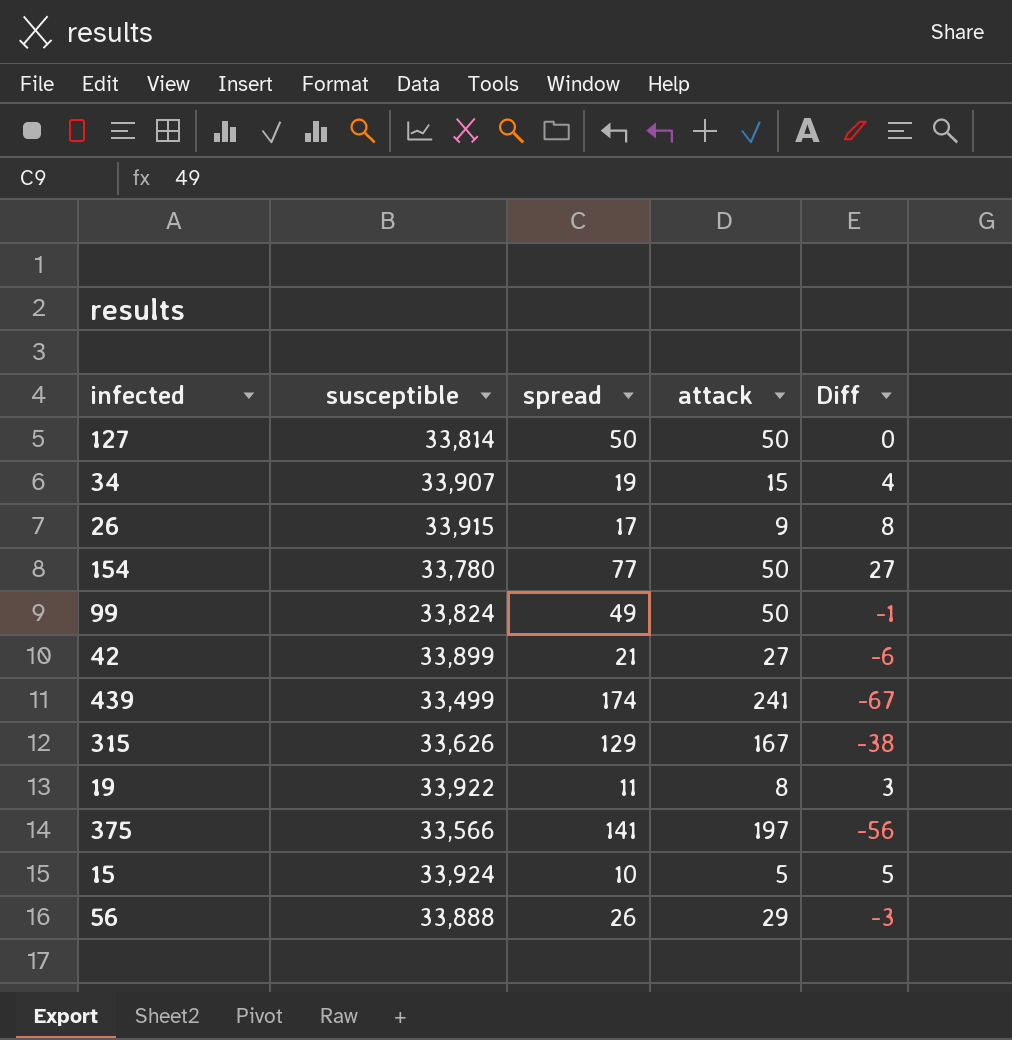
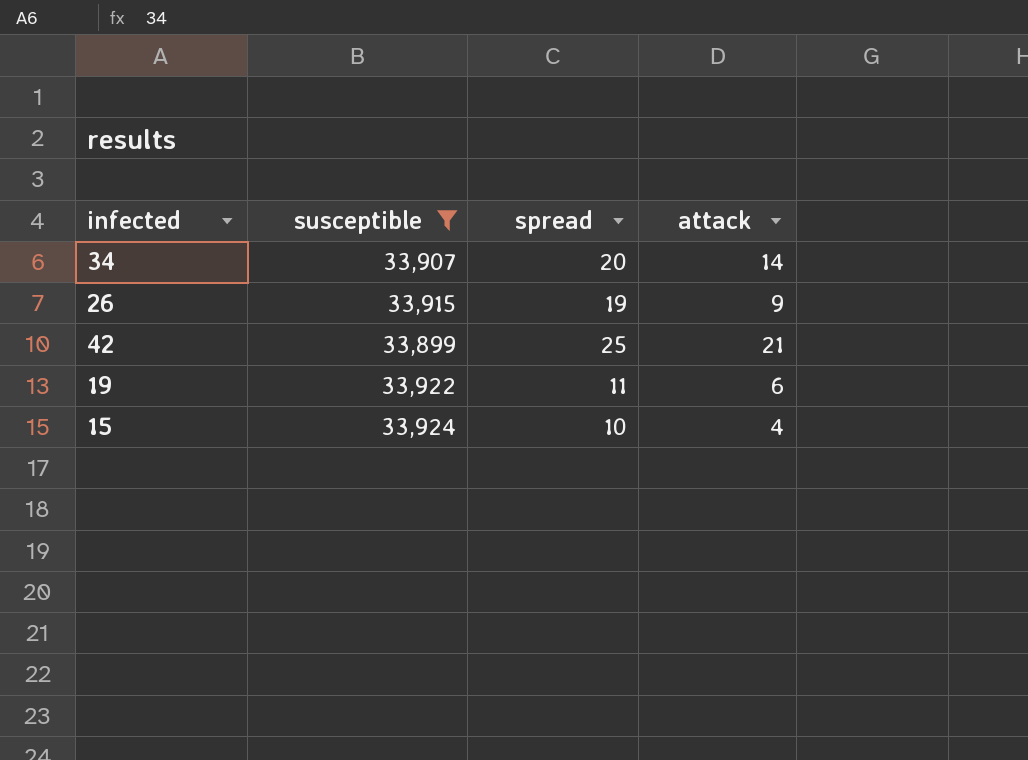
filter: none -> susceptible >= 33,899
column Diff | formula: [spread] - [attack] -> none
34 | spread: 19 -> 20
34 | attack: 15 -> 14
26 | spread: 17 -> 19
42 | spread: 21 -> 25
42 | attack: 27 -> 21
19 | attack: 8 -> 6
15 | attack: 5 -> 4

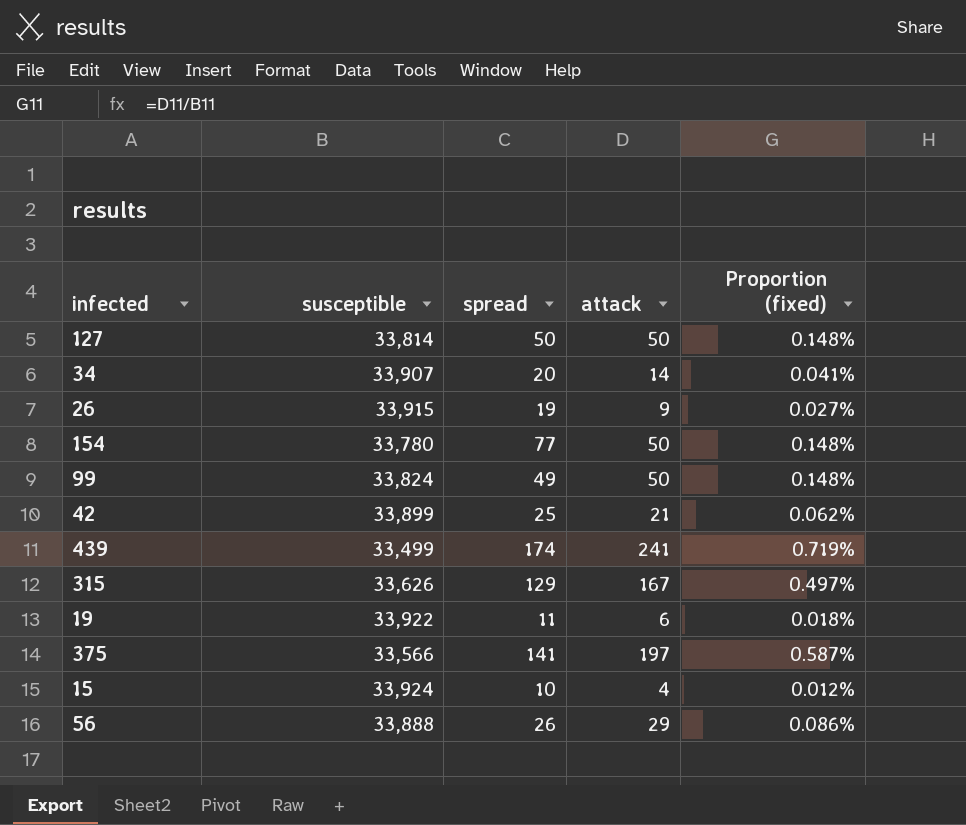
filter: susceptible >= 33,899 -> none
column Proportion (fixed) | formula: none -> [attack] / [susceptible]

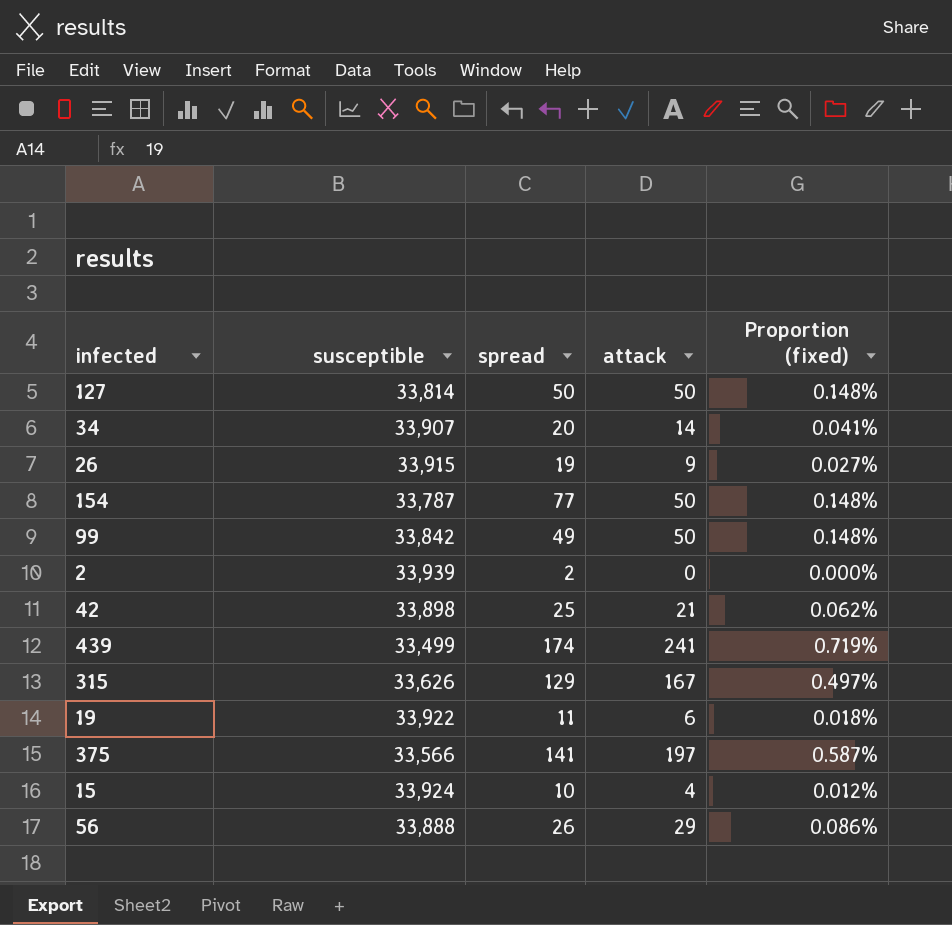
154 | susceptible: 33,780 -> 33,787
99 | susceptible: 33,824 -> 33,842
row 2: none -> 33,939 | 2 | 0 | 0.000%
42 | susceptible: 33,899 -> 33,898

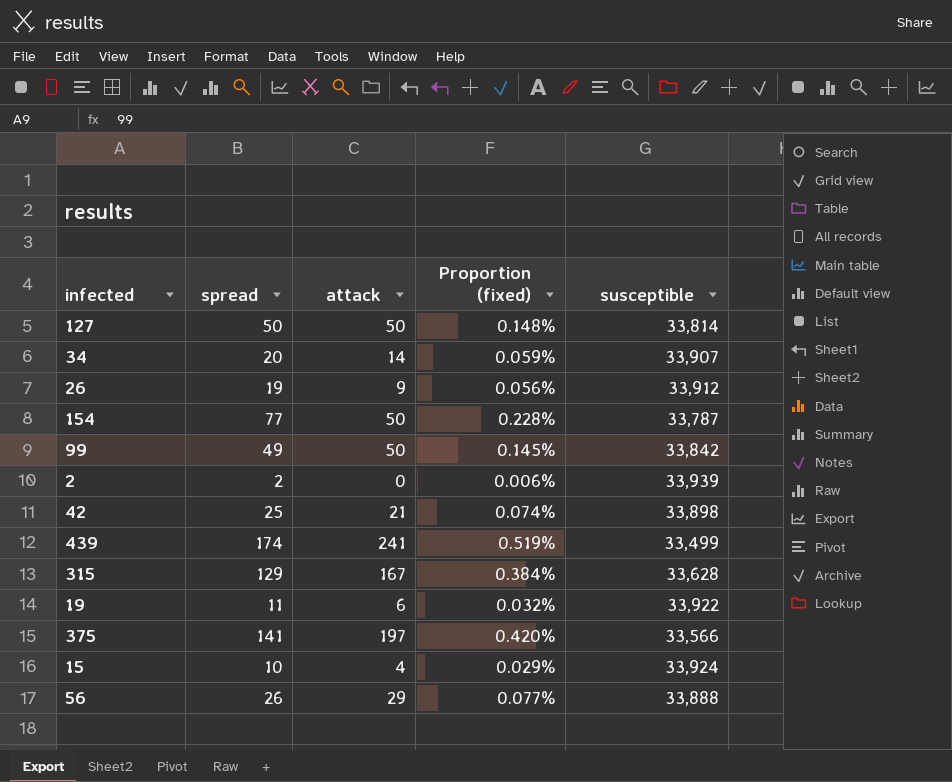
column Proportion (fixed) | formula: [attack] / [susceptible] -> [spread] / [susceptible]
column susceptible | position: 2 -> 5
26 | susceptible: 33,915 -> 33,912
315 | susceptible: 33,626 -> 33,628

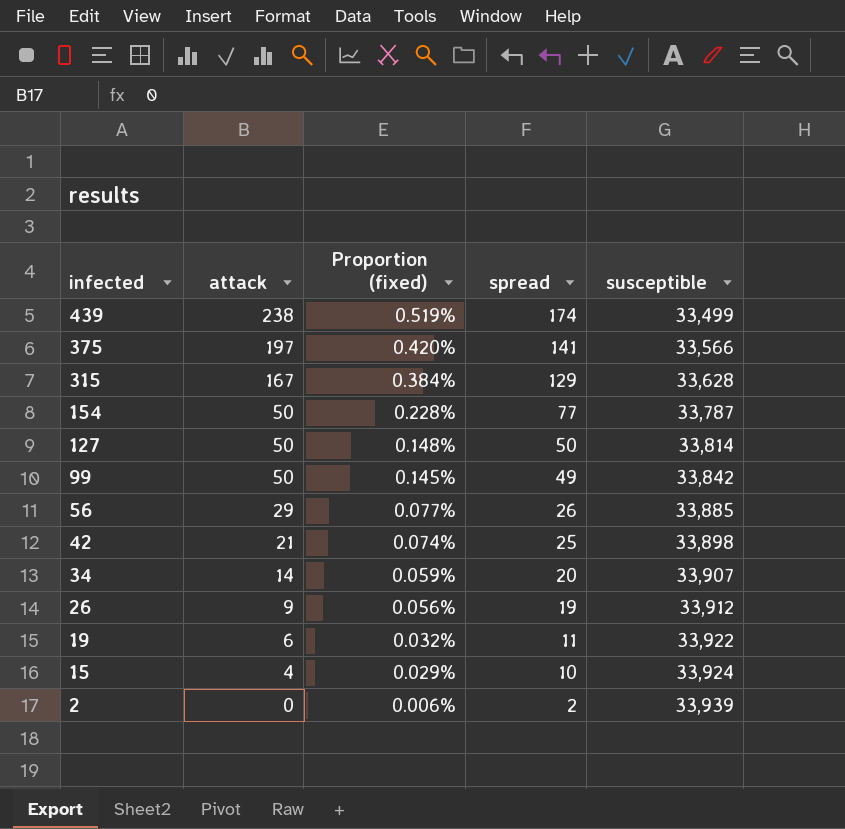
row order: none -> infected descending
column spread | position: 2 -> 4
439 | attack: 241 -> 238
56 | susceptible: 33,888 -> 33,885

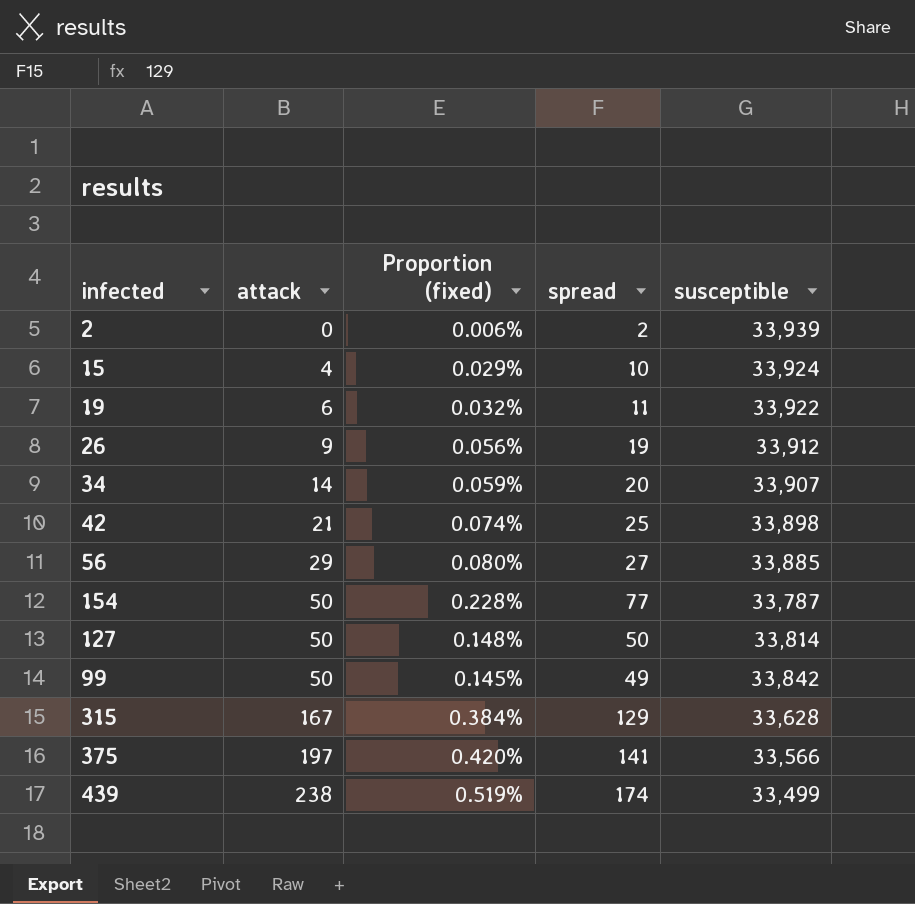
row order: infected descending -> attack ascending
56 | Proportion (fixed): 0.077% -> 0.080%
56 | spread: 26 -> 27

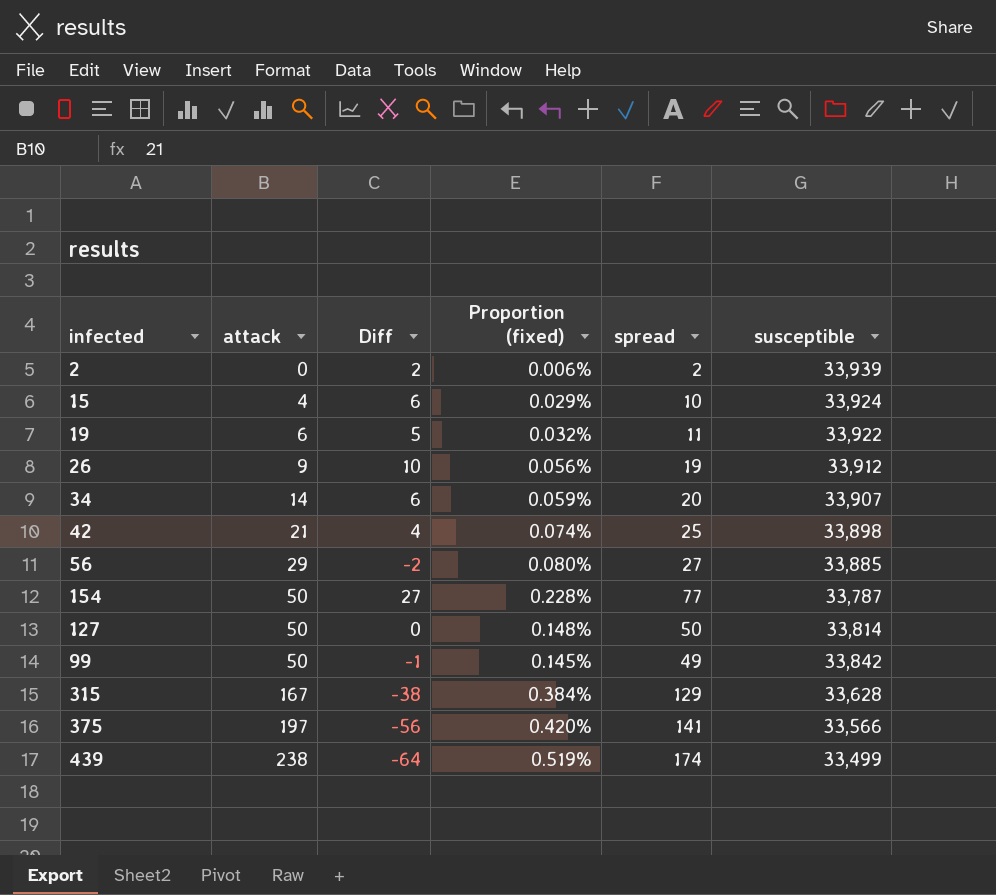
column Diff | formula: none -> [spread] - [attack]

